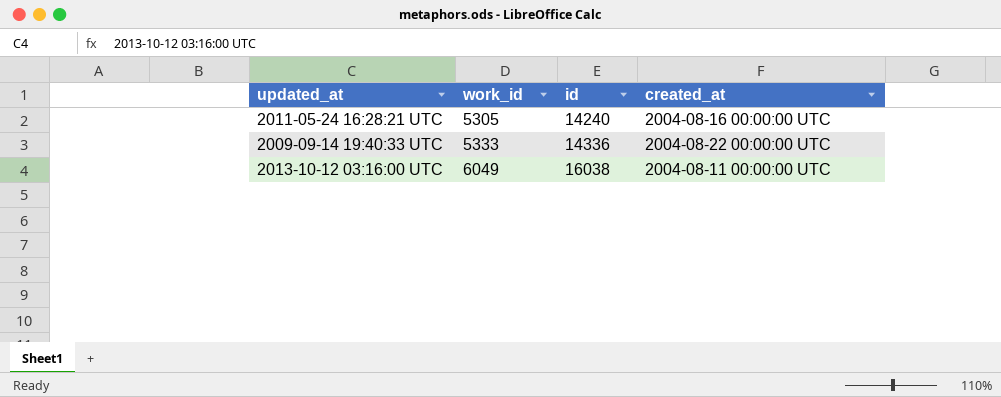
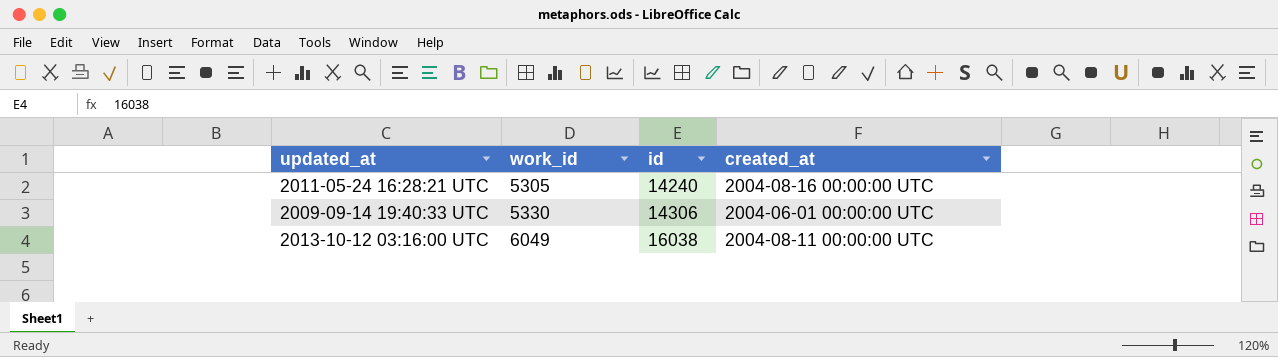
2009-09-14 19:40:33 UTC | work_id: 5333 -> 5330
2009-09-14 19:40:33 UTC | id: 14336 -> 14306
2009-09-14 19:40:33 UTC | created_at: 2004-08-22 00:00:00 UTC -> 2004-06-01 00:00:00 UTC

